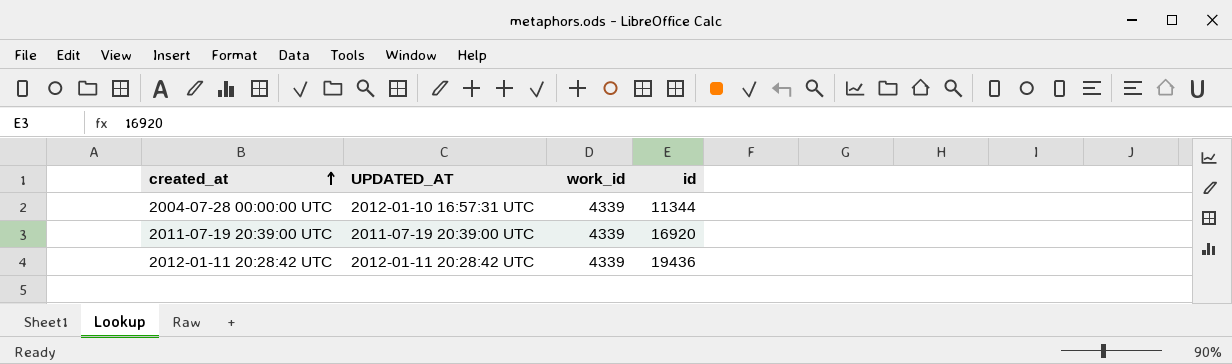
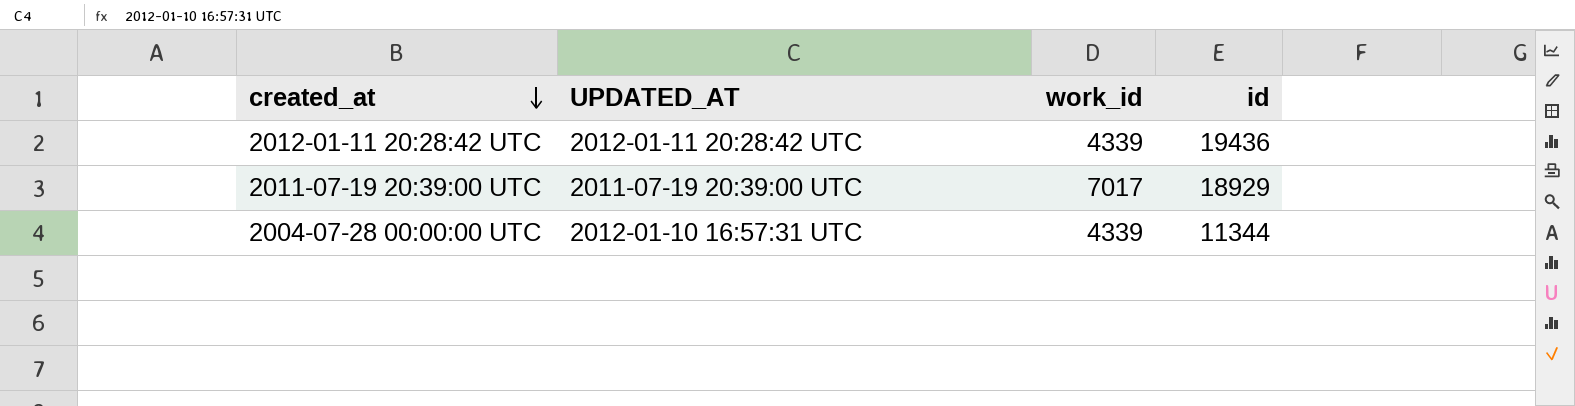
row order: created_at ascending -> created_at descending
2011-07-19 20:39:00 UTC | work_id: 4339 -> 7017
2011-07-19 20:39:00 UTC | id: 16920 -> 18929

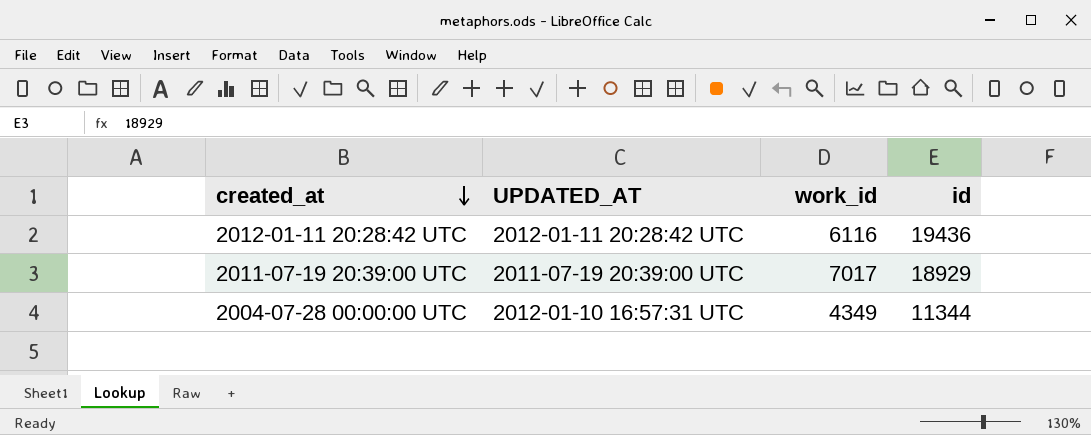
2012-01-11 20:28:42 UTC | work_id: 4339 -> 6116
2004-07-28 00:00:00 UTC | work_id: 4339 -> 4349

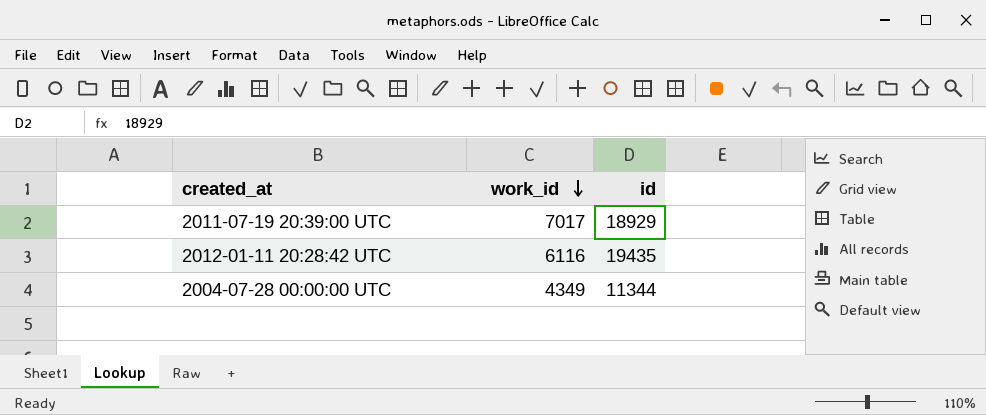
row order: created_at descending -> work_id descending
column UPDATED_AT | position: 2 -> none
2012-01-11 20:28:42 UTC | id: 19436 -> 19435

